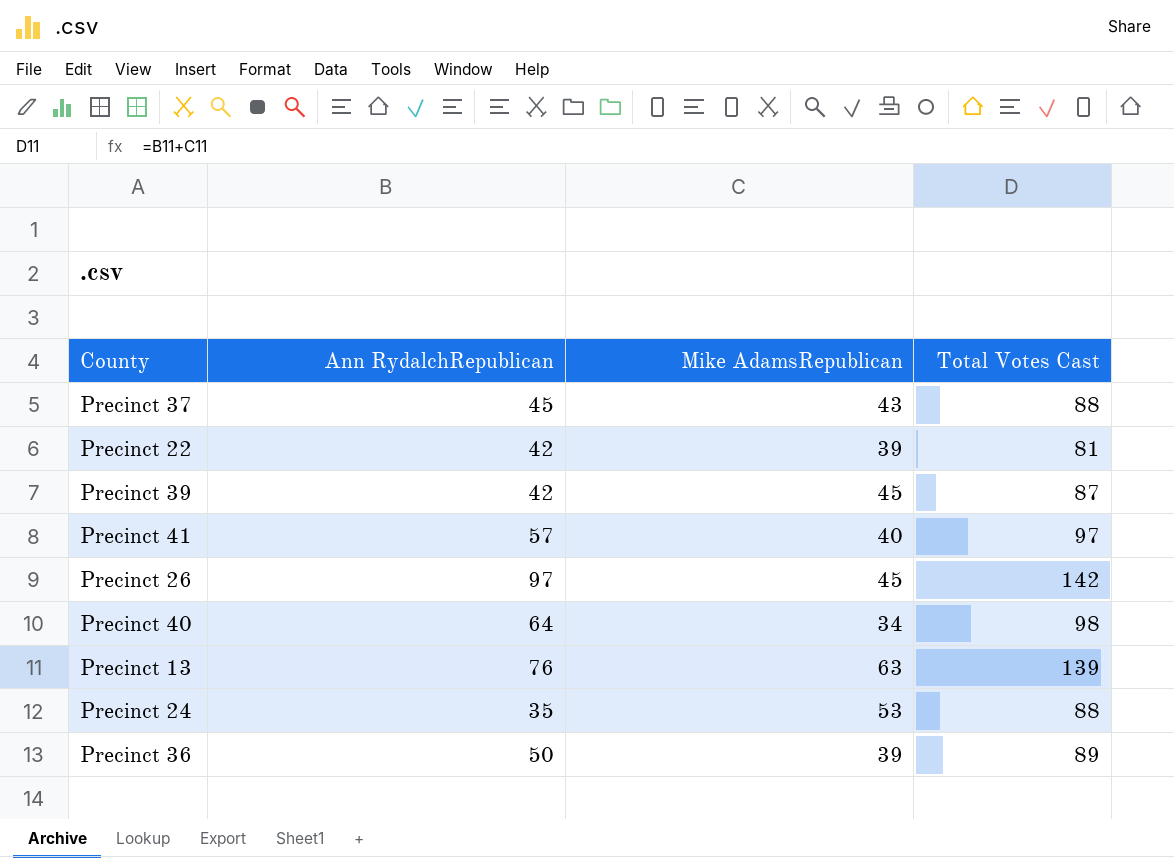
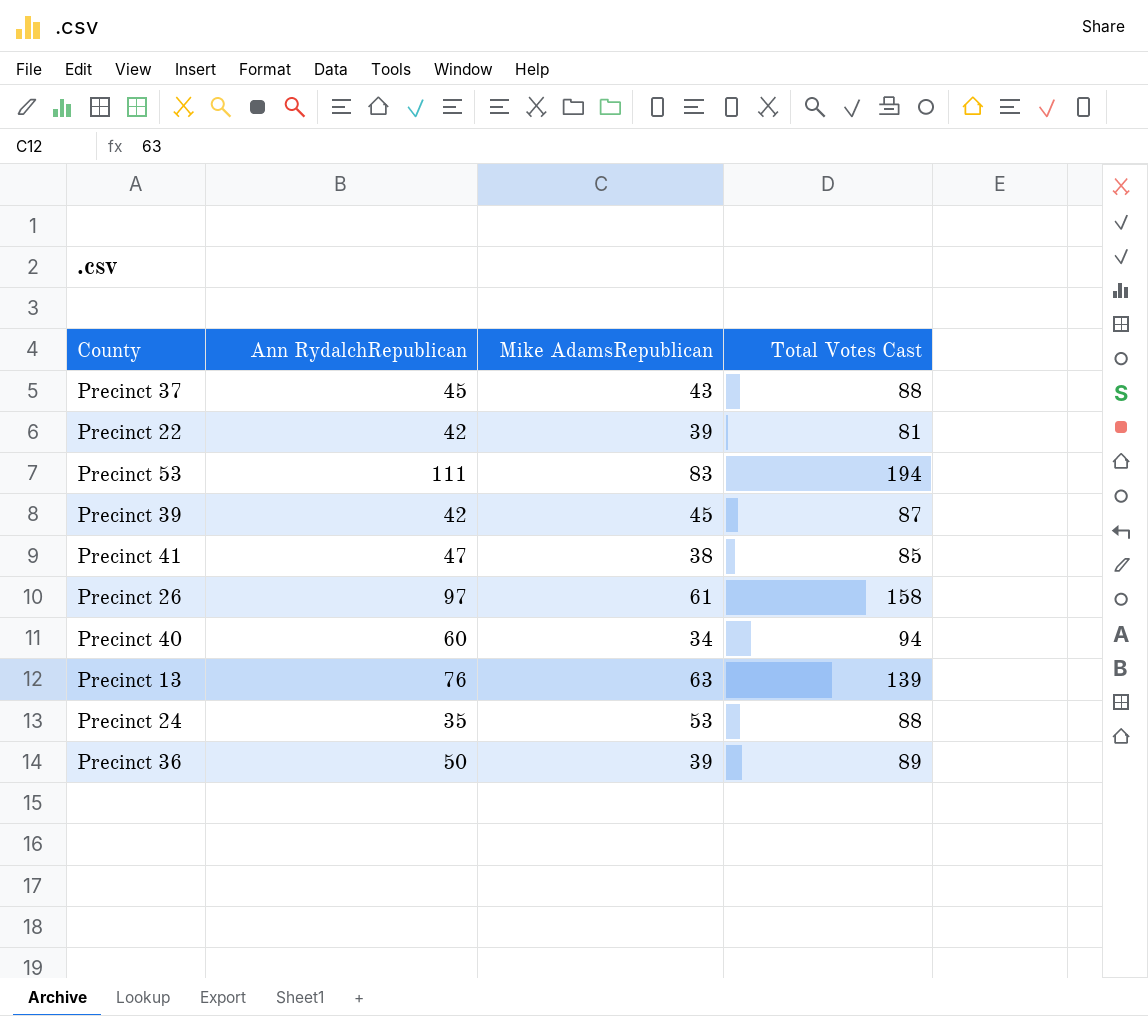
row Precinct 53: none -> 111 | 83 | 194
Precinct 41 | Ann RydalchRepublican: 57 -> 47
Precinct 41 | Mike AdamsRepublican: 40 -> 38
Precinct 41 | Total Votes Cast: 97 -> 85
Precinct 26 | Mike AdamsRepublican: 45 -> 61
Precinct 26 | Total Votes Cast: 142 -> 158
Precinct 40 | Ann RydalchRepublican: 64 -> 60
Precinct 40 | Total Votes Cast: 98 -> 94

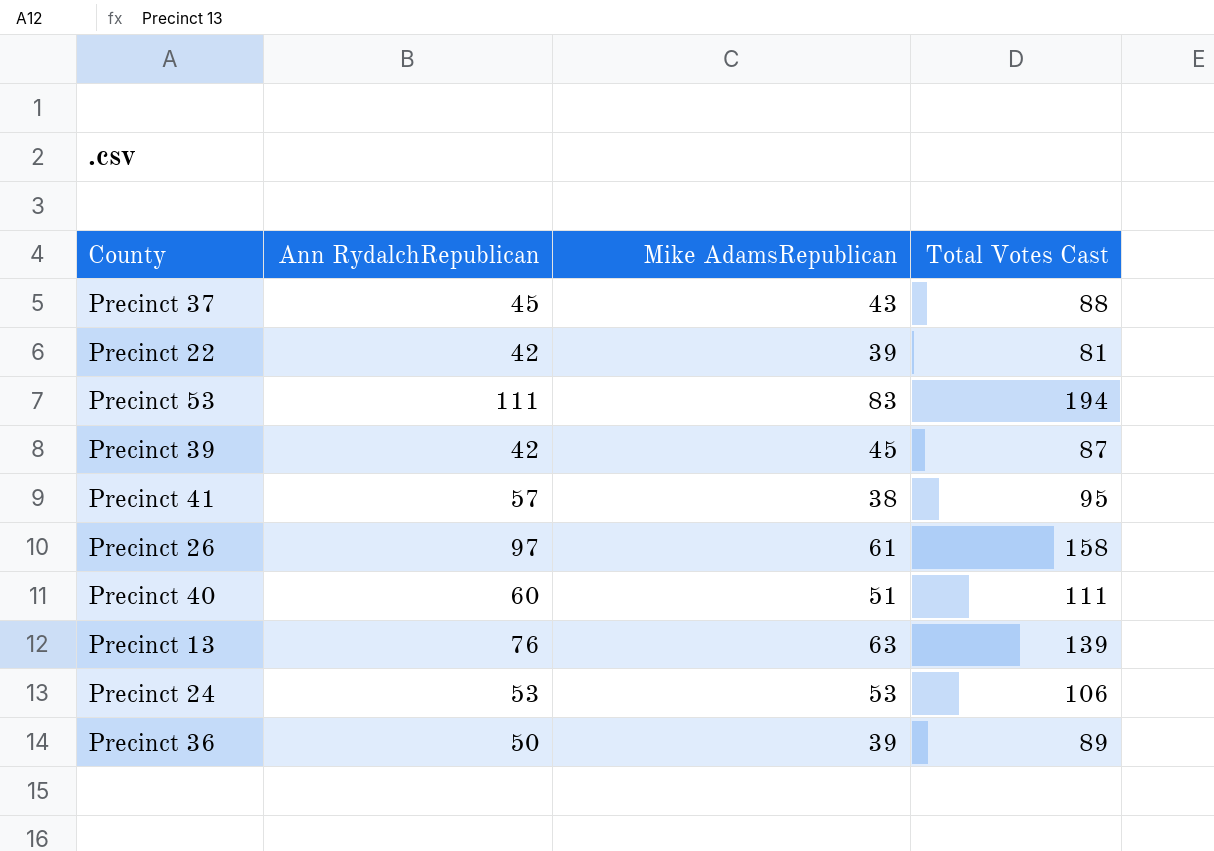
Precinct 41 | Ann RydalchRepublican: 47 -> 57
Precinct 41 | Total Votes Cast: 85 -> 95
Precinct 40 | Mike AdamsRepublican: 34 -> 51
Precinct 40 | Total Votes Cast: 94 -> 111
Precinct 24 | Ann RydalchRepublican: 35 -> 53
Precinct 24 | Total Votes Cast: 88 -> 106

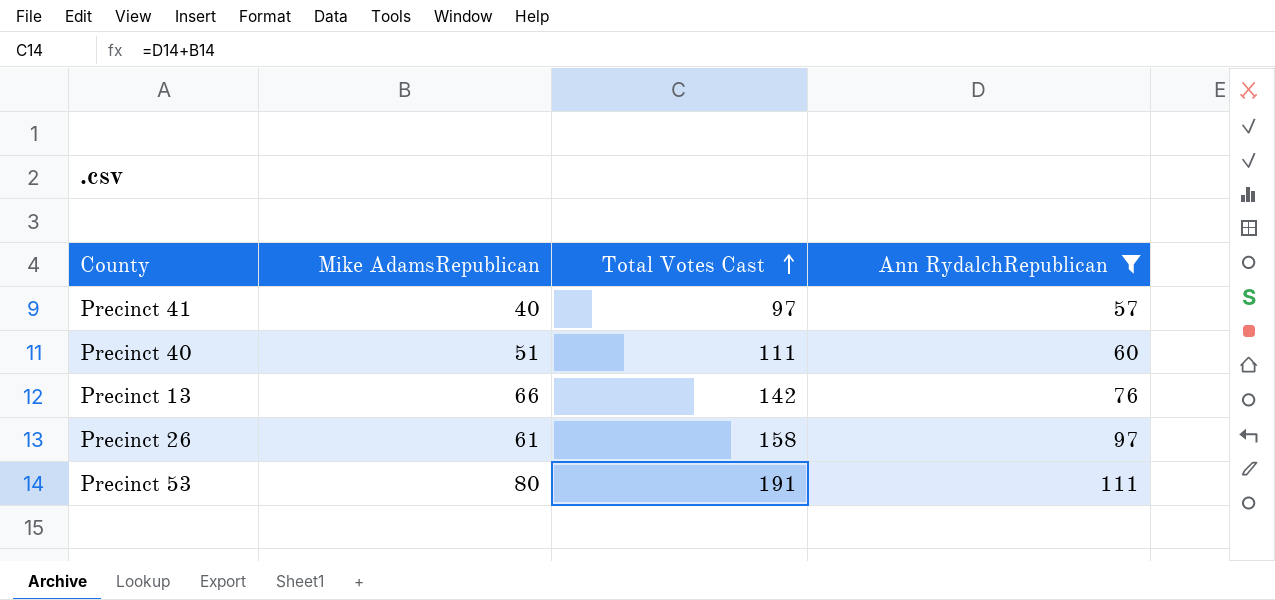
filter: none -> Ann RydalchRepublican >= 57
row order: none -> Total Votes Cast ascending
column Ann RydalchRepublican | position: 2 -> 4
Precinct 41 | Mike AdamsRepublican: 38 -> 40
Precinct 41 | Total Votes Cast: 95 -> 97
Precinct 13 | Mike AdamsRepublican: 63 -> 66
Precinct 13 | Total Votes Cast: 139 -> 142
Precinct 53 | Mike AdamsRepublican: 83 -> 80
Precinct 53 | Total Votes Cast: 194 -> 191

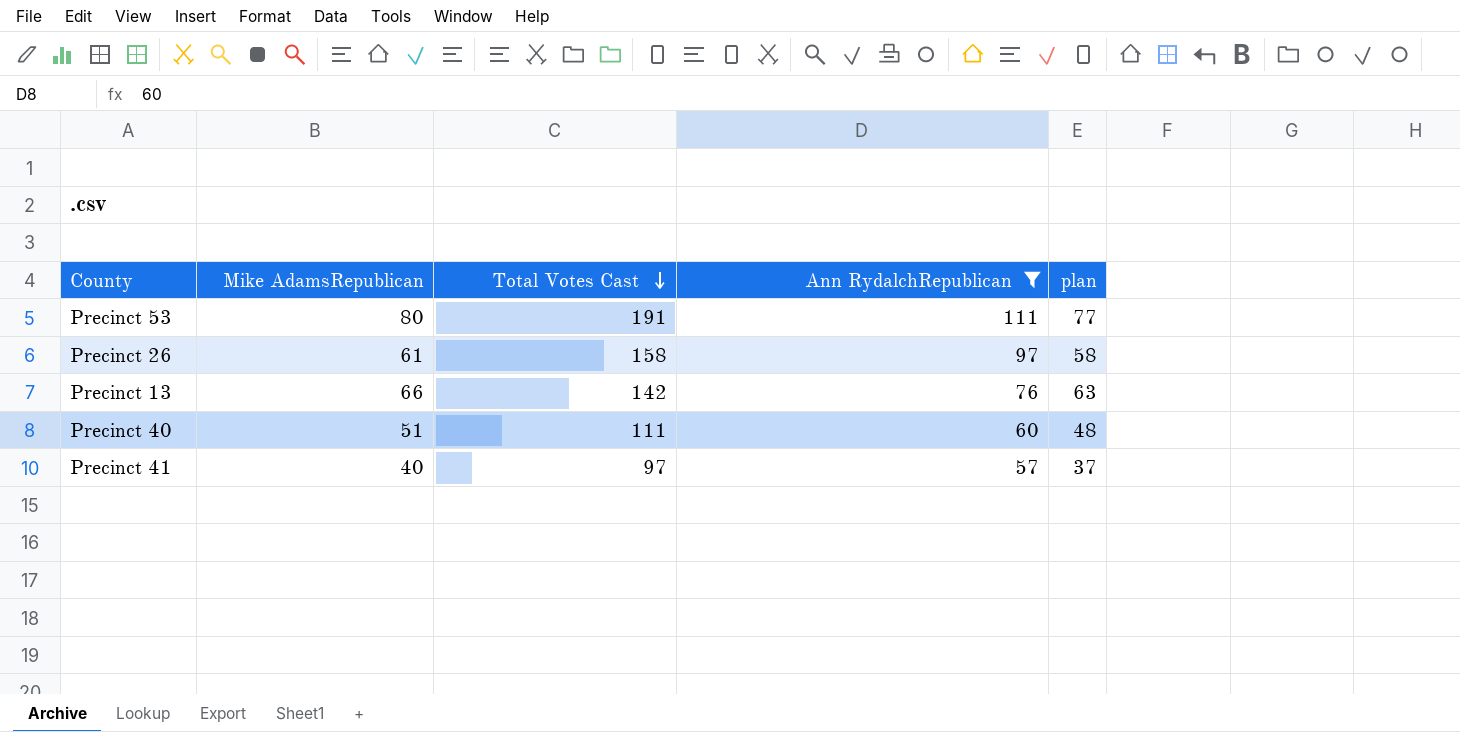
row order: Total Votes Cast ascending -> Total Votes Cast descending
column plan | formula: none -> [Mike AdamsRepublican] - 3

